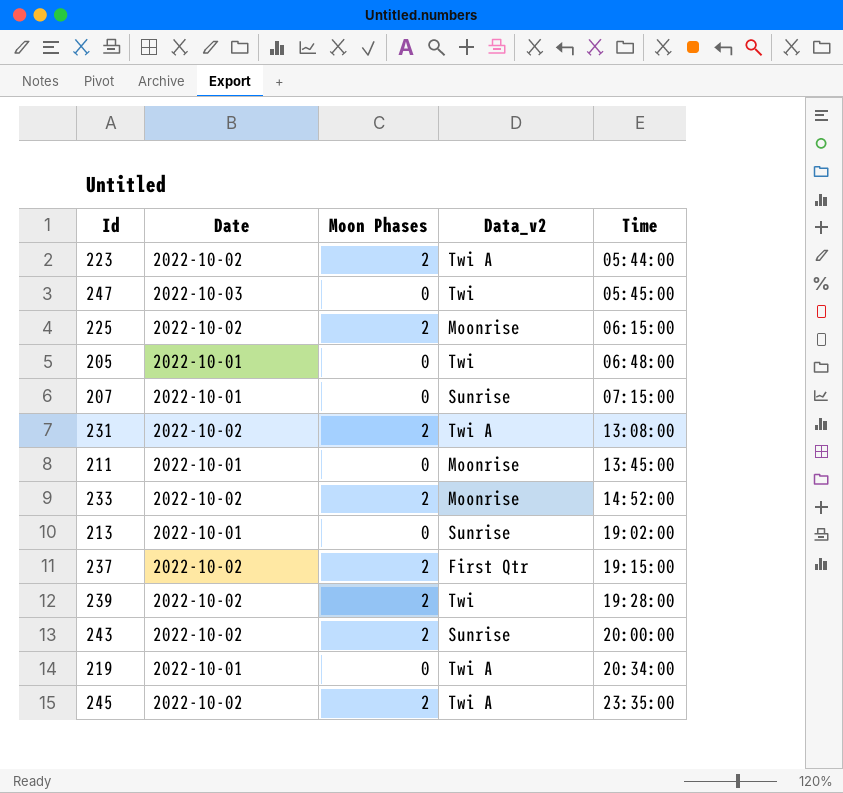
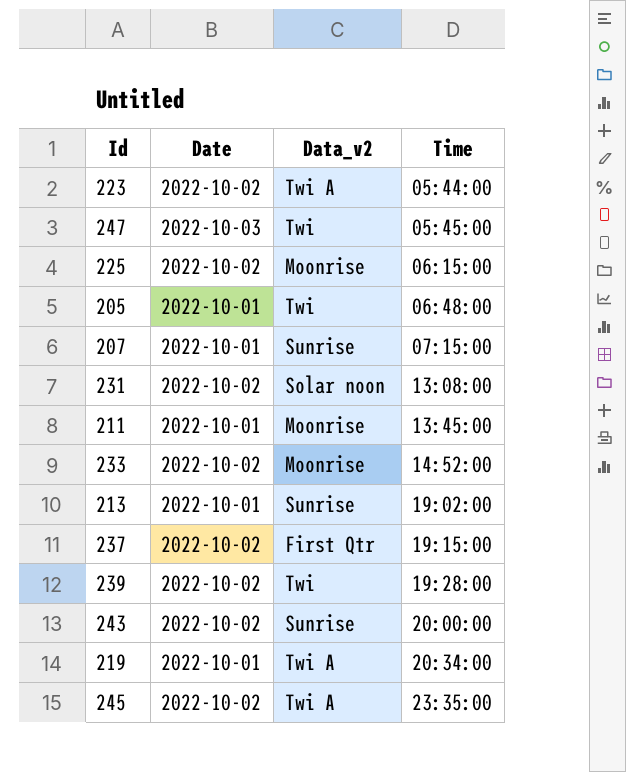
column Moon Phases | position: 3 -> none
231 | Data_v2: Twi A -> Solar noon

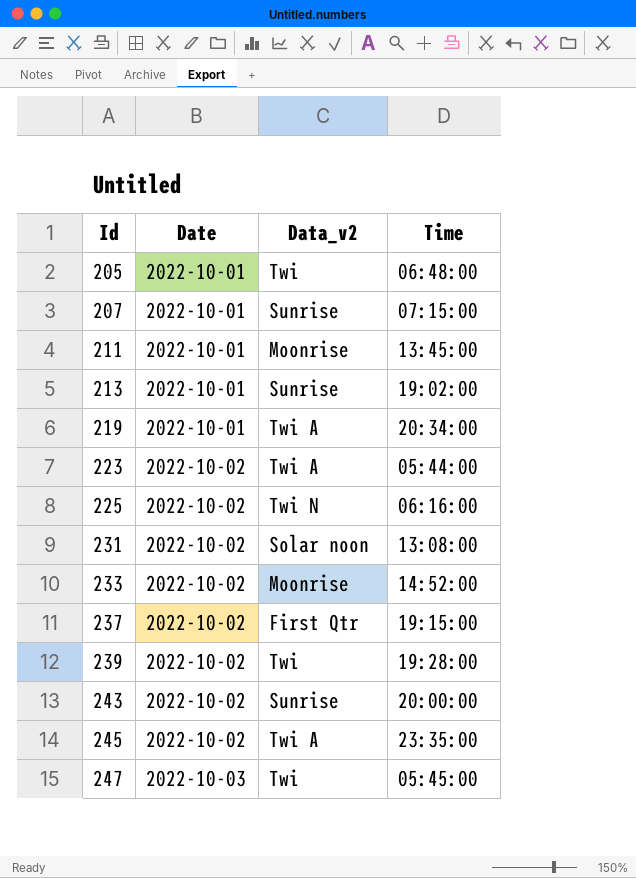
row order: Time ascending -> Id ascending
225 | Data_v2: Moonrise -> Twi N
225 | Time: 06:15:00 -> 06:16:00

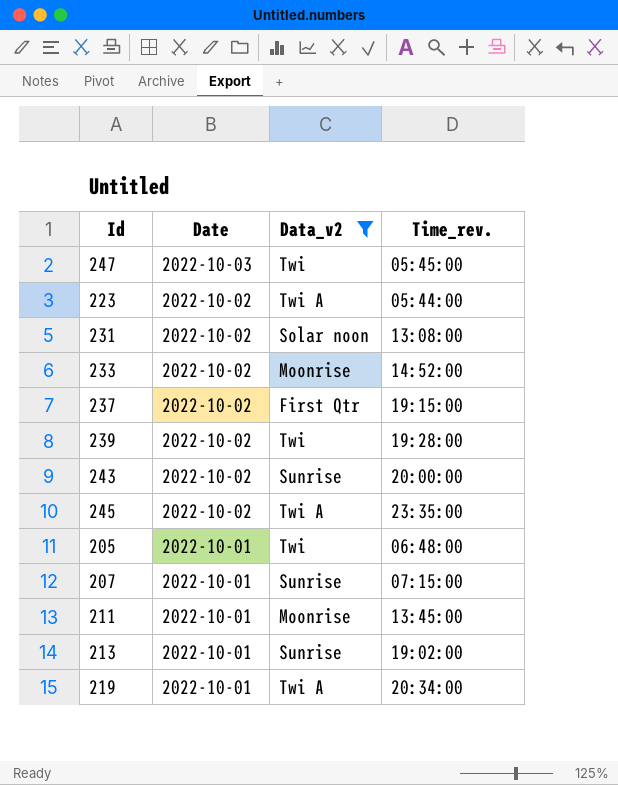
filter: none -> Data_v2 != Twi N
row order: Id ascending -> Date descending
column name: Time -> Time_rev.

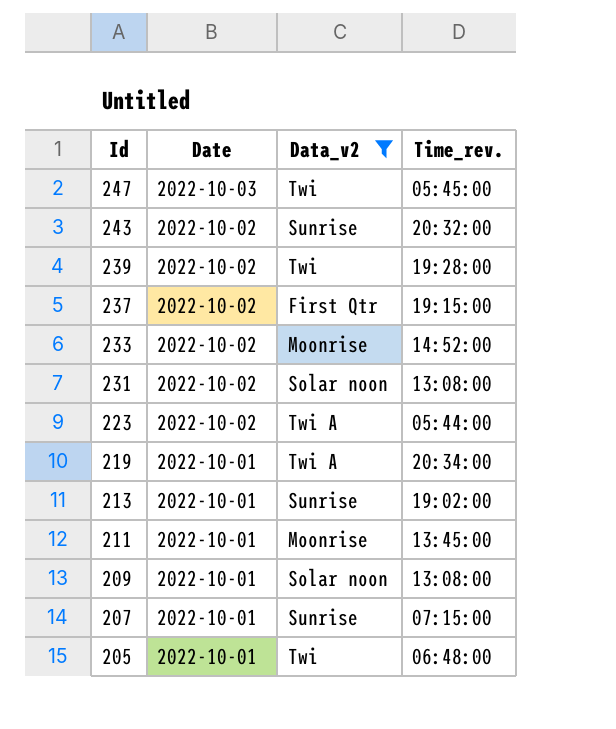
row order: Date descending -> Id descending
row 245: 2022-10-02 | Twi A | 23:35:00 -> none
243 | Time_rev.: 20:00:00 -> 20:32:00
row 209: none -> 2022-10-01 | Solar noon | 13:08:00

